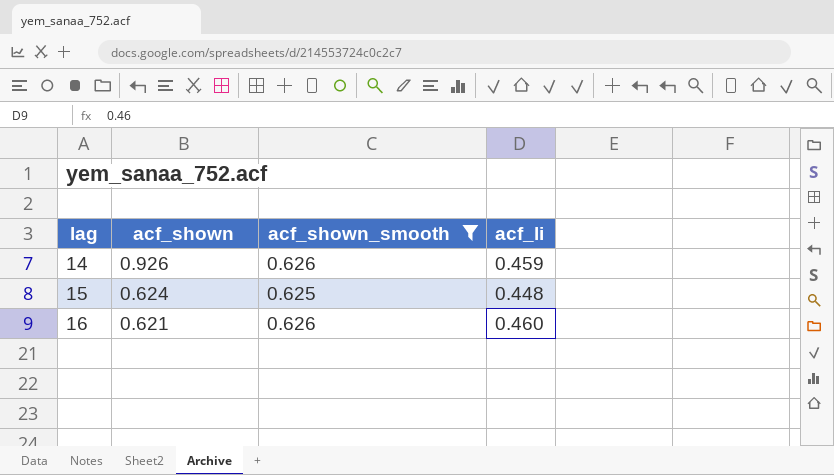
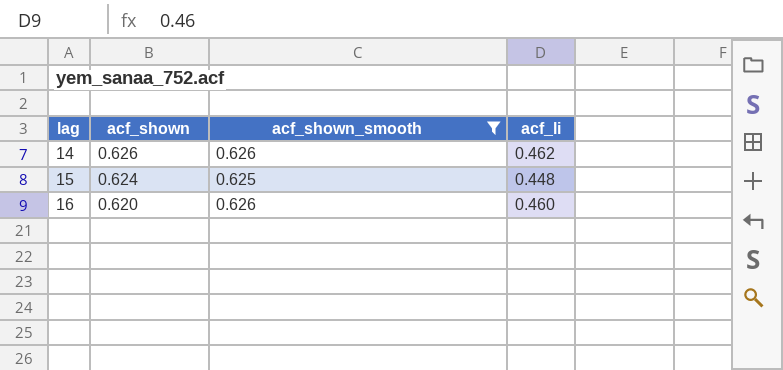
14 | acf_shown: 0.926 -> 0.626
14 | acf_li: 0.459 -> 0.462
16 | acf_shown: 0.621 -> 0.620

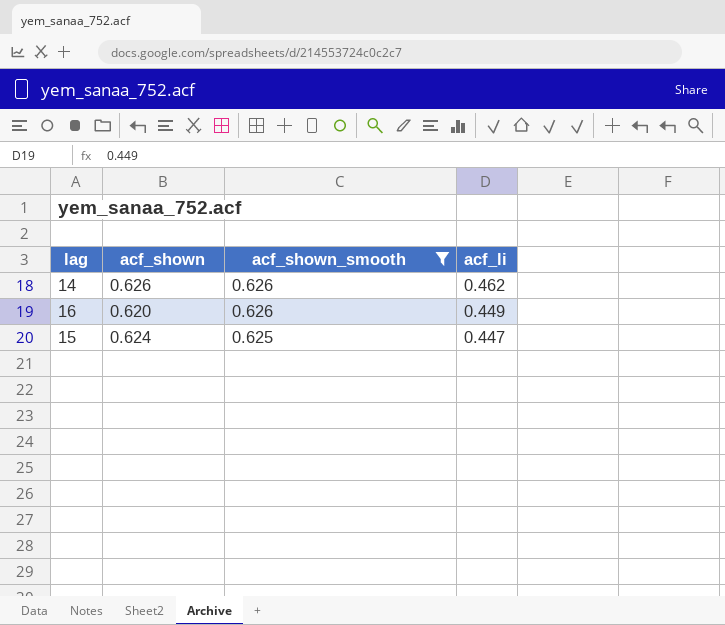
row order: lag ascending -> acf_shown_smooth descending
16 | acf_li: 0.460 -> 0.449
15 | acf_li: 0.448 -> 0.447

